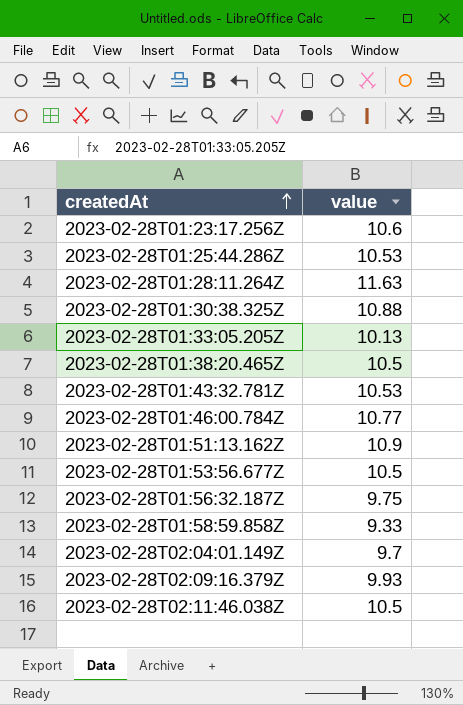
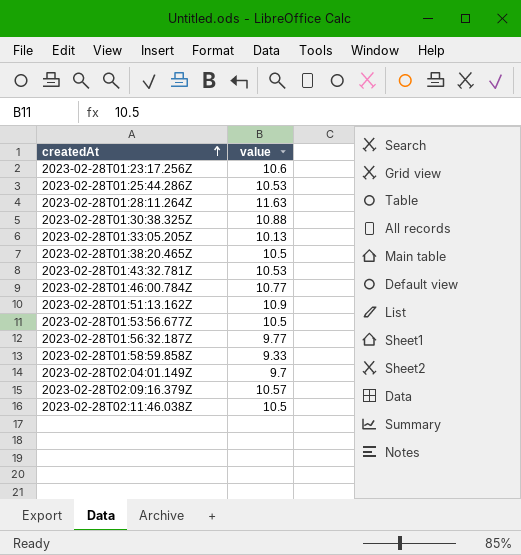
2023-02-28T01:56:32.187Z | value: 9.75 -> 9.77
2023-02-28T02:09:16.379Z | value: 9.93 -> 10.57

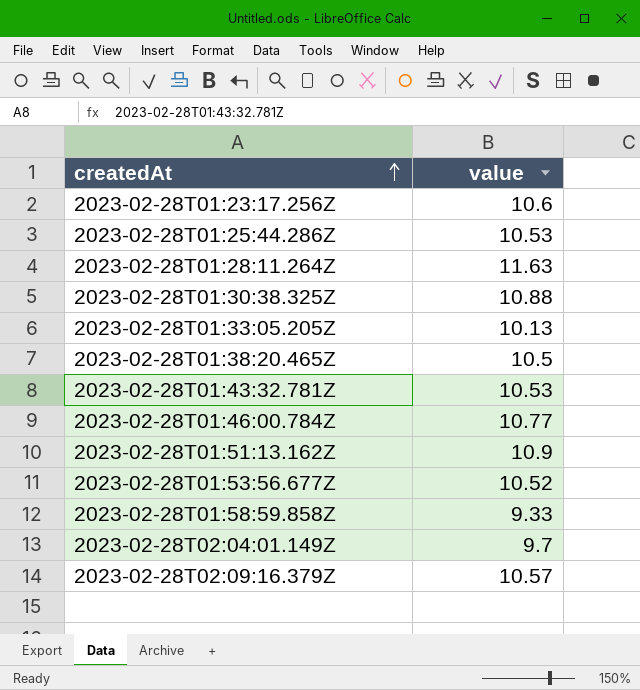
row 2023-02-28T01:56:32.187Z: 9.77 -> none
row 2023-02-28T02:11:46.038Z: 10.5 -> none
2023-02-28T01:53:56.677Z | value: 10.5 -> 10.52

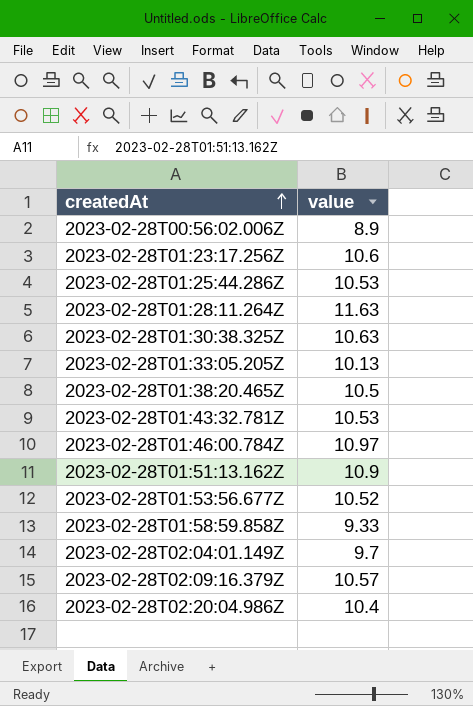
row 2023-02-28T00:56:02.006Z: none -> 8.9
2023-02-28T01:30:38.325Z | value: 10.88 -> 10.63
2023-02-28T01:46:00.784Z | value: 10.77 -> 10.97
row 2023-02-28T02:20:04.986Z: none -> 10.4

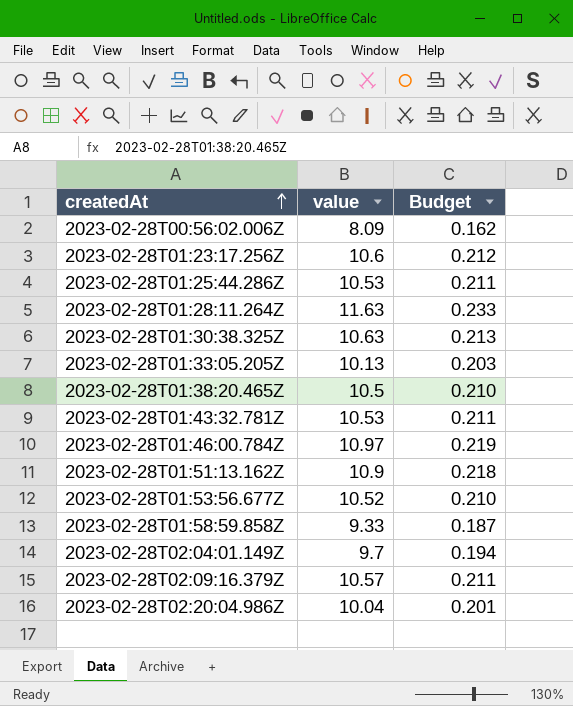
column Budget | formula: none -> [value] * 0.02
2023-02-28T00:56:02.006Z | value: 8.9 -> 8.09
2023-02-28T02:20:04.986Z | value: 10.4 -> 10.04

